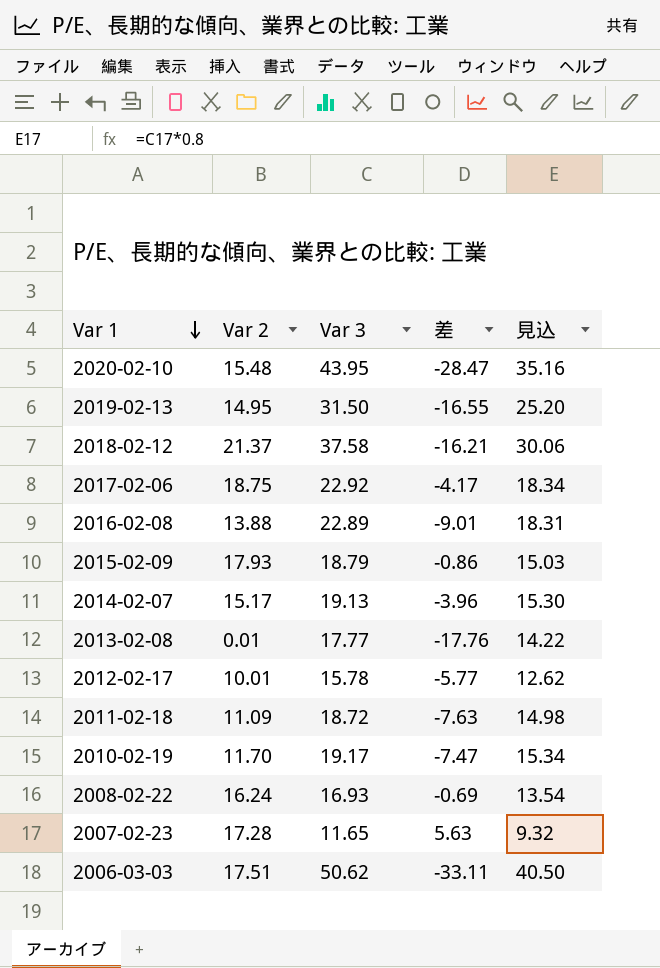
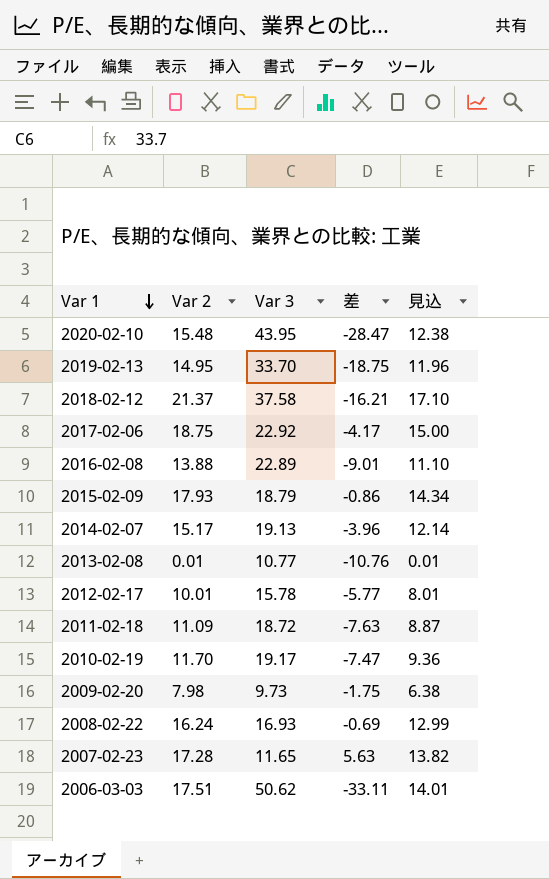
column 見込 | formula: [Var 3] * 0.8 -> [Var 2] * 0.8
2019-02-13 | Var 3: 31.50 -> 33.70
2019-02-13 | 差: -16.55 -> -18.75
2013-02-08 | Var 3: 17.77 -> 10.77
2013-02-08 | 差: -17.76 -> -10.76
row 2009-02-20: none -> 7.98 | 9.73 | -1.75 | 6.38

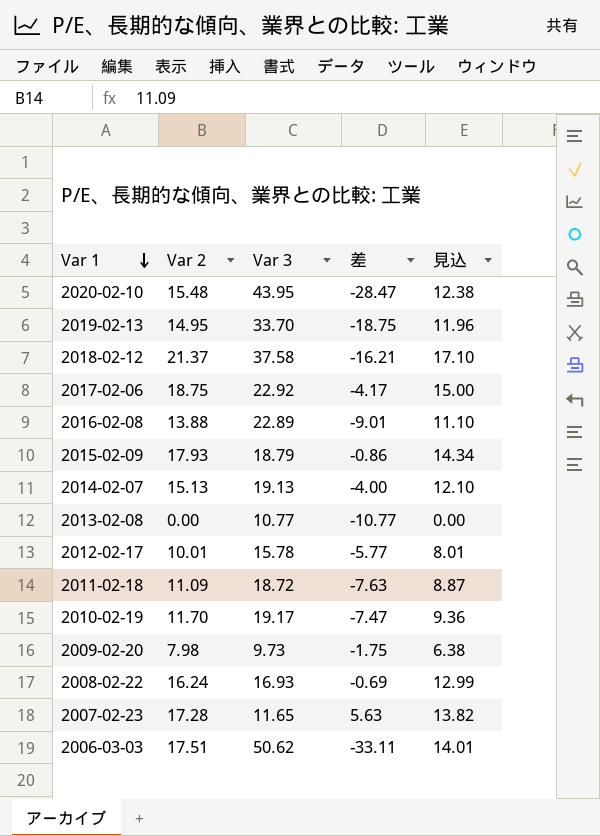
2014-02-07 | Var 2: 15.17 -> 15.13
2014-02-07 | 差: -3.96 -> -4.00
2014-02-07 | 見込: 12.14 -> 12.10
2013-02-08 | Var 2: 0.01 -> 0.00
2013-02-08 | 差: -10.76 -> -10.77
2013-02-08 | 見込: 0.01 -> 0.00

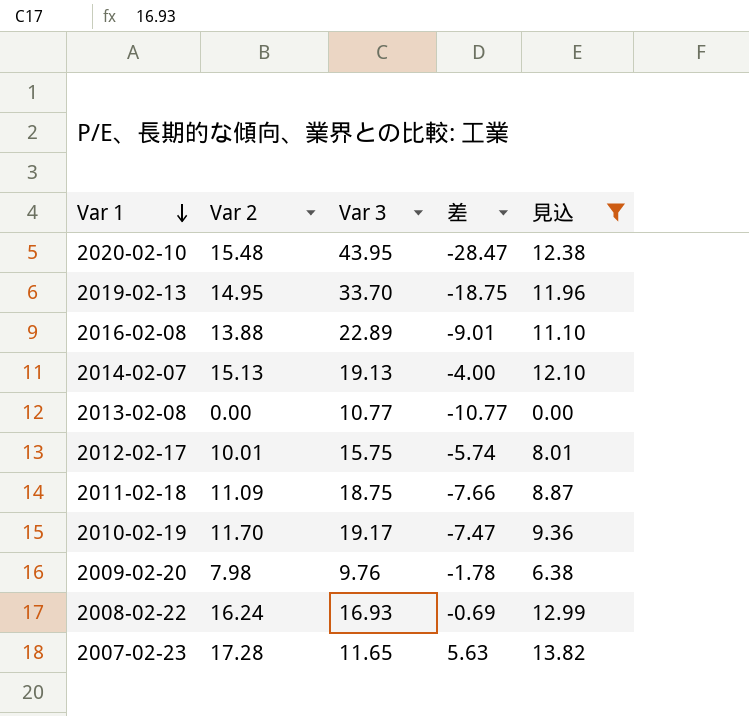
filter: none -> 見込 <= 13.82
2012-02-17 | Var 3: 15.78 -> 15.75
2012-02-17 | 差: -5.77 -> -5.74
2011-02-18 | Var 3: 18.72 -> 18.75
2011-02-18 | 差: -7.63 -> -7.66
2009-02-20 | Var 3: 9.73 -> 9.76
2009-02-20 | 差: -1.75 -> -1.78

